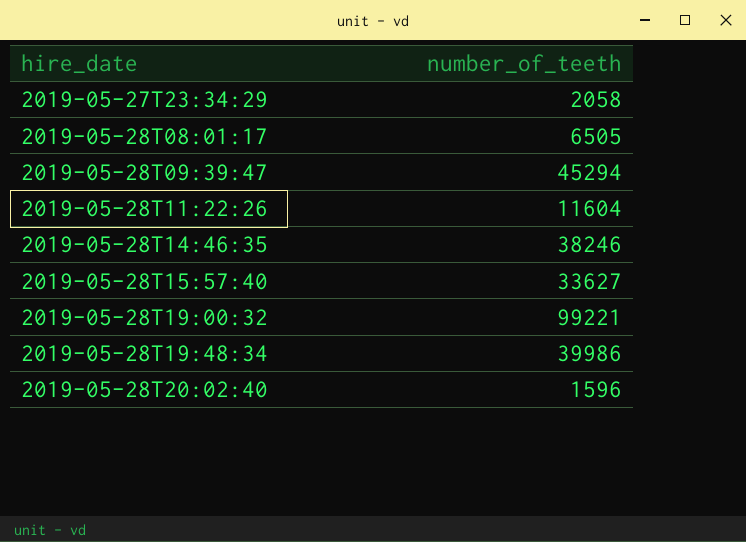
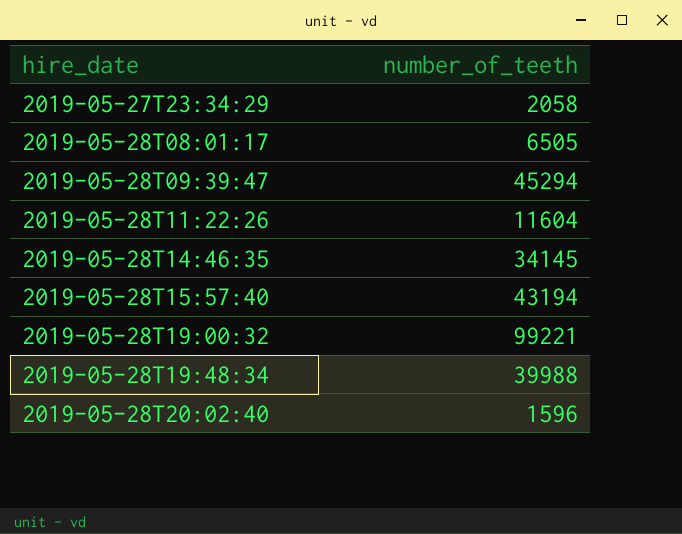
2019-05-28T14:46:35 | number_of_teeth: 38246 -> 34145
2019-05-28T15:57:40 | number_of_teeth: 33627 -> 43194
2019-05-28T19:48:34 | number_of_teeth: 39986 -> 39988

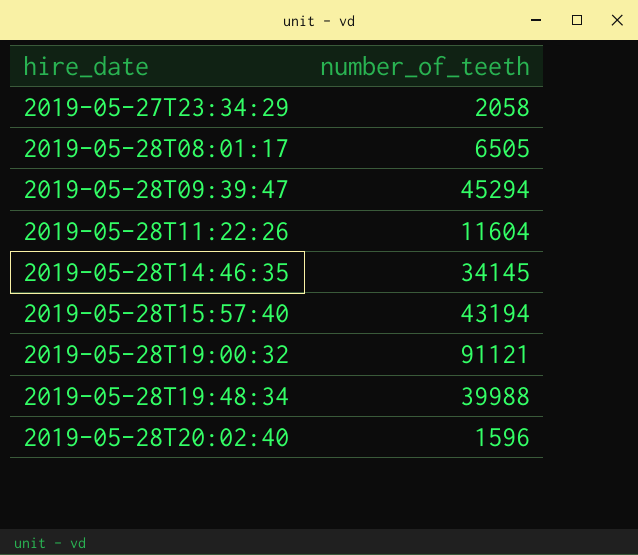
2019-05-28T19:00:32 | number_of_teeth: 99221 -> 91121

